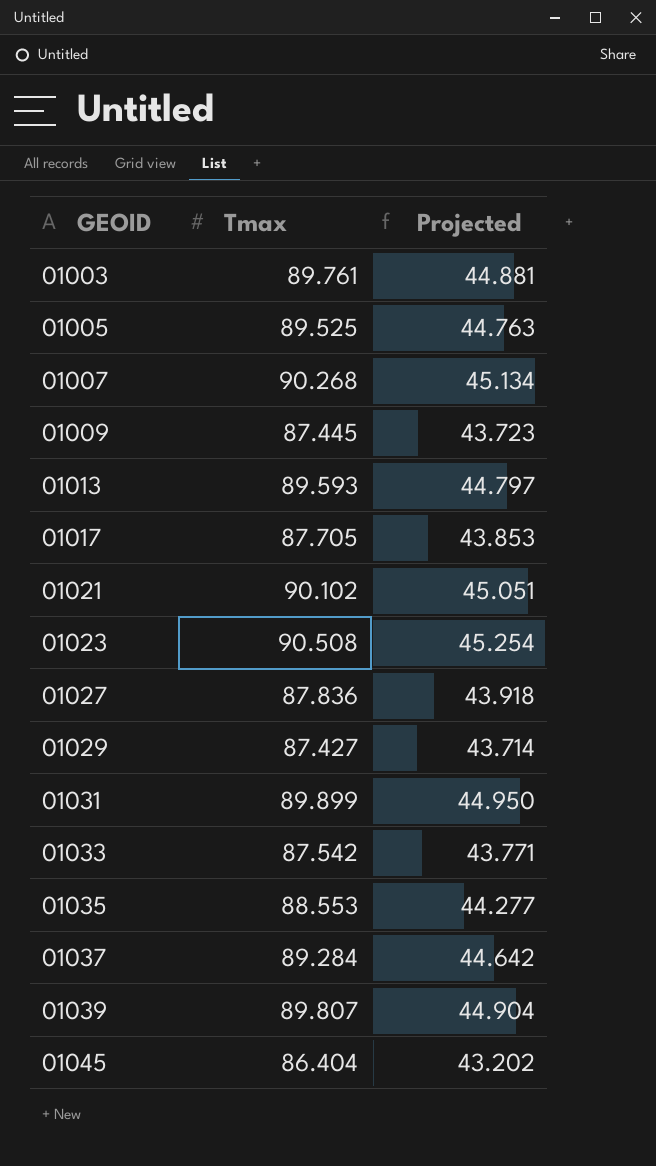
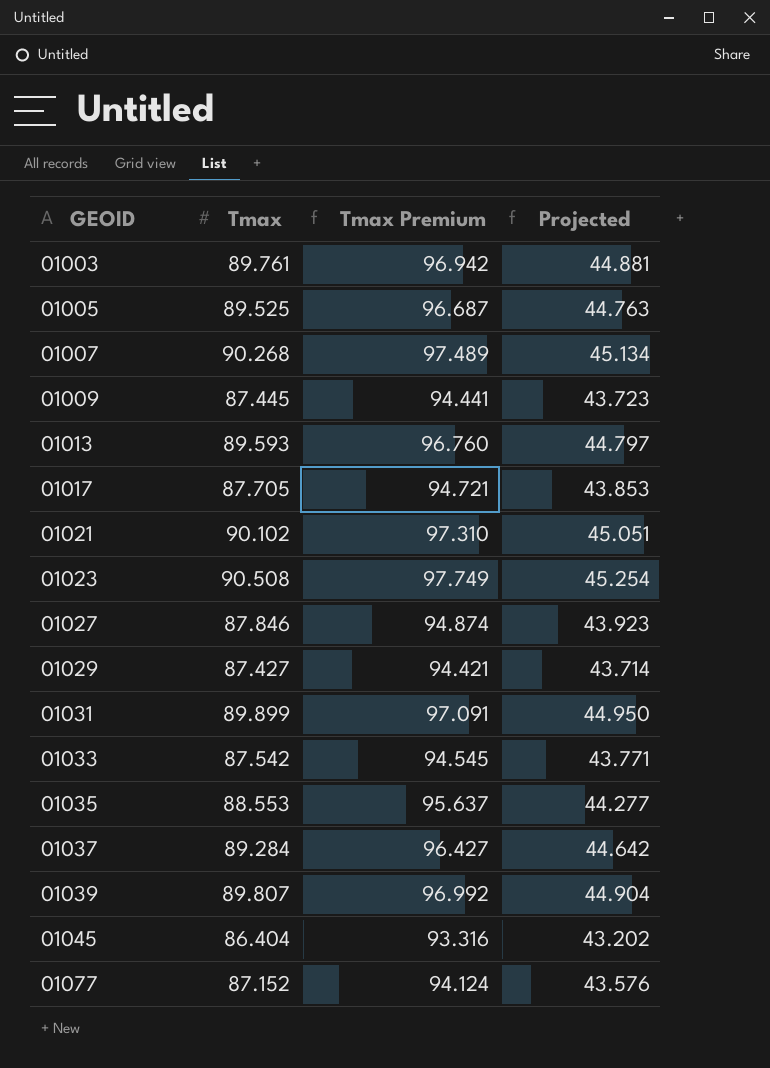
column Tmax Premium | formula: none -> [Tmax] * 1.08
01027 | Tmax: 87.836 -> 87.846
01027 | Projected: 43.918 -> 43.923
row 01077: none -> 87.152 | 94.124 | 43.576

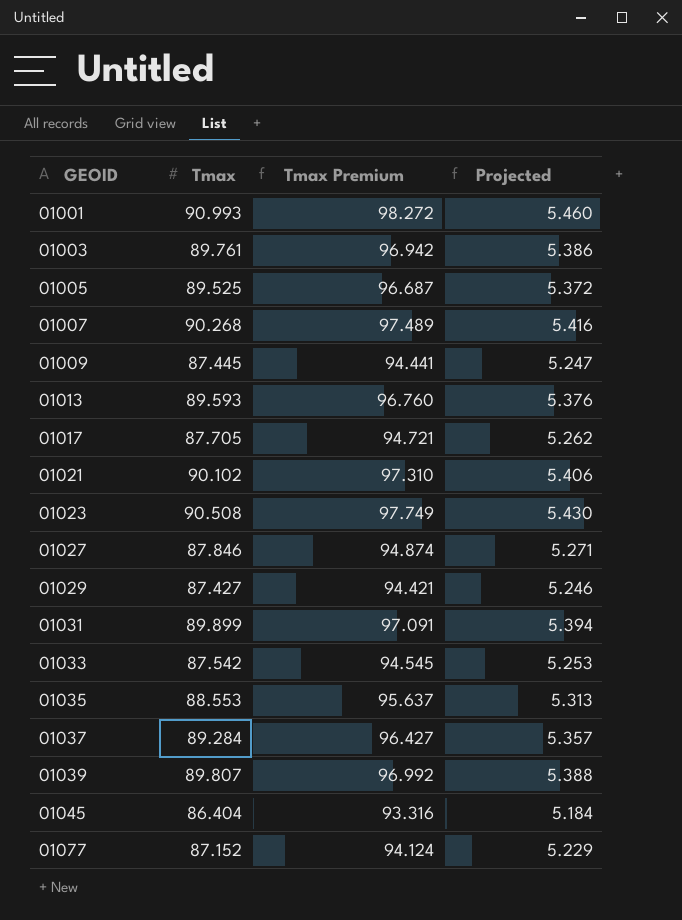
column Projected | formula: [Tmax] * 0.5 -> [Tmax] * 0.06
row 01001: none -> 90.993 | 98.272 | 5.460

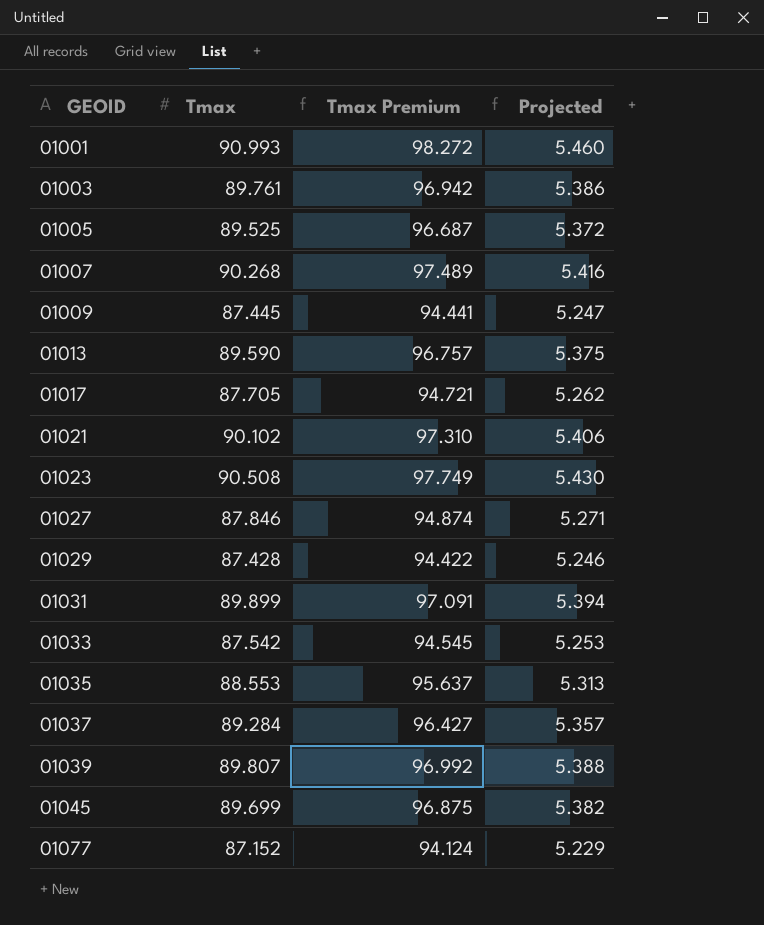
01013 | Tmax: 89.593 -> 89.590
01013 | Tmax Premium: 96.760 -> 96.757
01013 | Projected: 5.376 -> 5.375
01029 | Tmax: 87.427 -> 87.428
01029 | Tmax Premium: 94.421 -> 94.422
01045 | Tmax: 86.404 -> 89.699
01045 | Tmax Premium: 93.316 -> 96.875
01045 | Projected: 5.184 -> 5.382

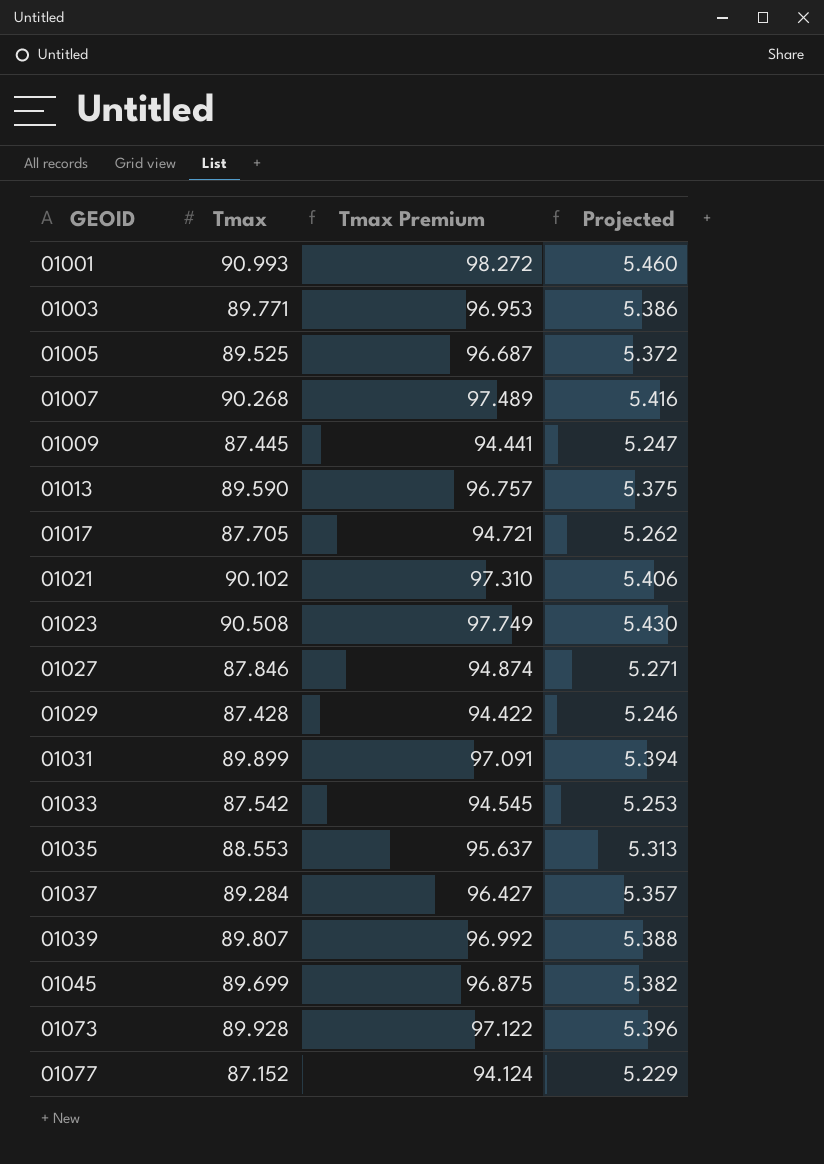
01003 | Tmax: 89.761 -> 89.771
01003 | Tmax Premium: 96.942 -> 96.953
row 01073: none -> 89.928 | 97.122 | 5.396

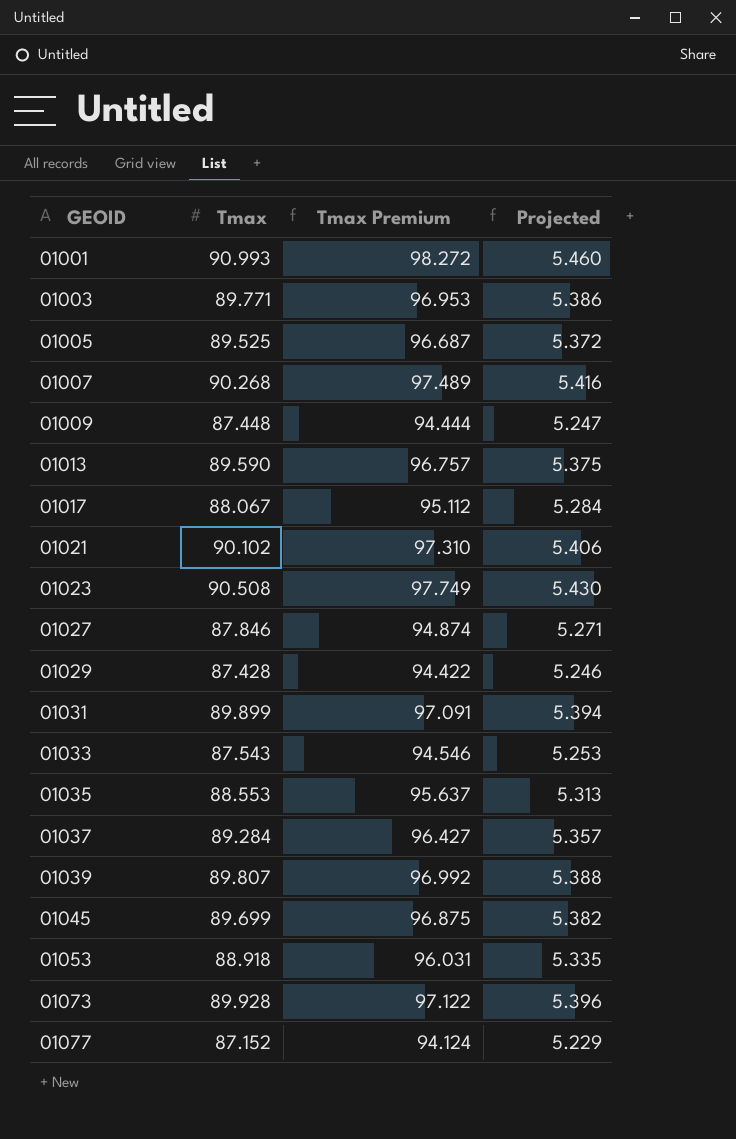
01009 | Tmax: 87.445 -> 87.448
01009 | Tmax Premium: 94.441 -> 94.444
01017 | Tmax: 87.705 -> 88.067
01017 | Tmax Premium: 94.721 -> 95.112
01017 | Projected: 5.262 -> 5.284
01033 | Tmax: 87.542 -> 87.543
01033 | Tmax Premium: 94.545 -> 94.546
row 01053: none -> 88.918 | 96.031 | 5.335

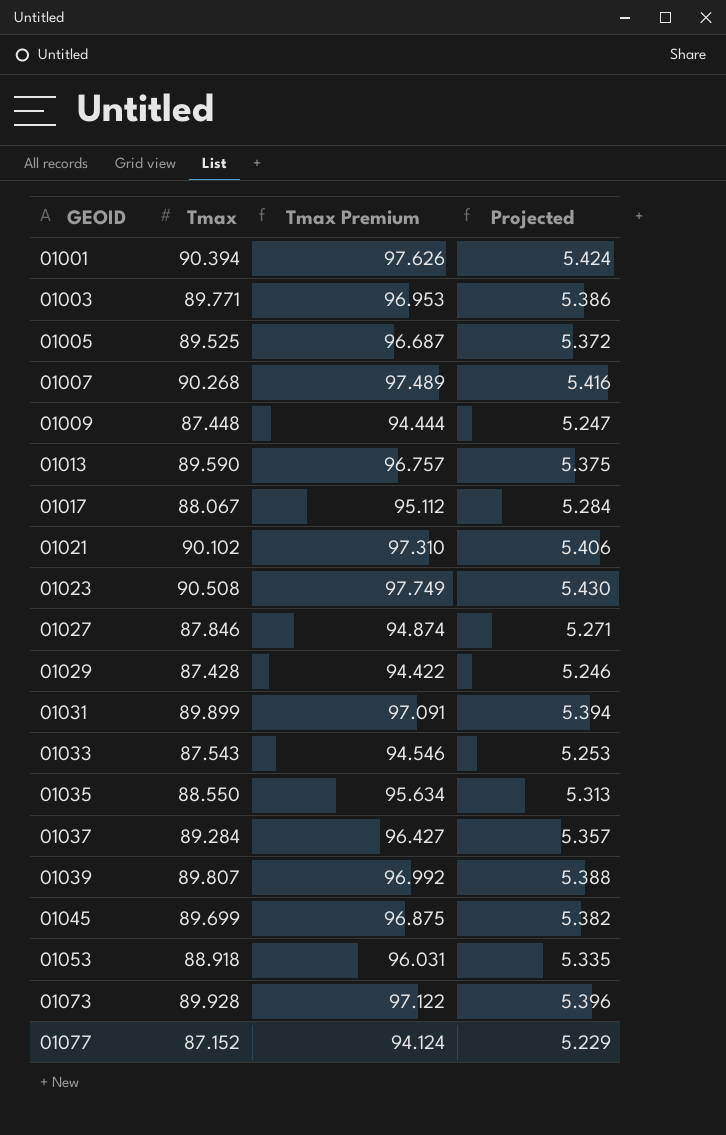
01001 | Tmax: 90.993 -> 90.394
01001 | Tmax Premium: 98.272 -> 97.626
01001 | Projected: 5.460 -> 5.424
01035 | Tmax: 88.553 -> 88.550
01035 | Tmax Premium: 95.637 -> 95.634

